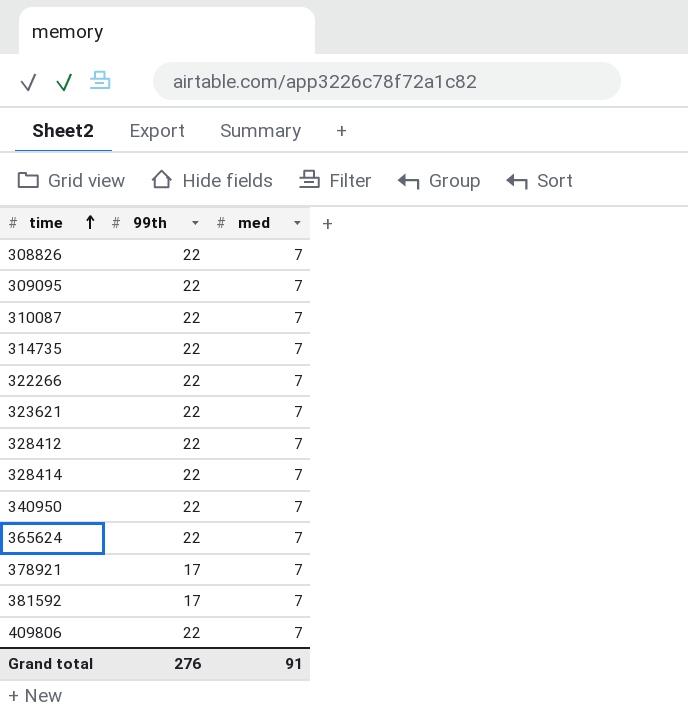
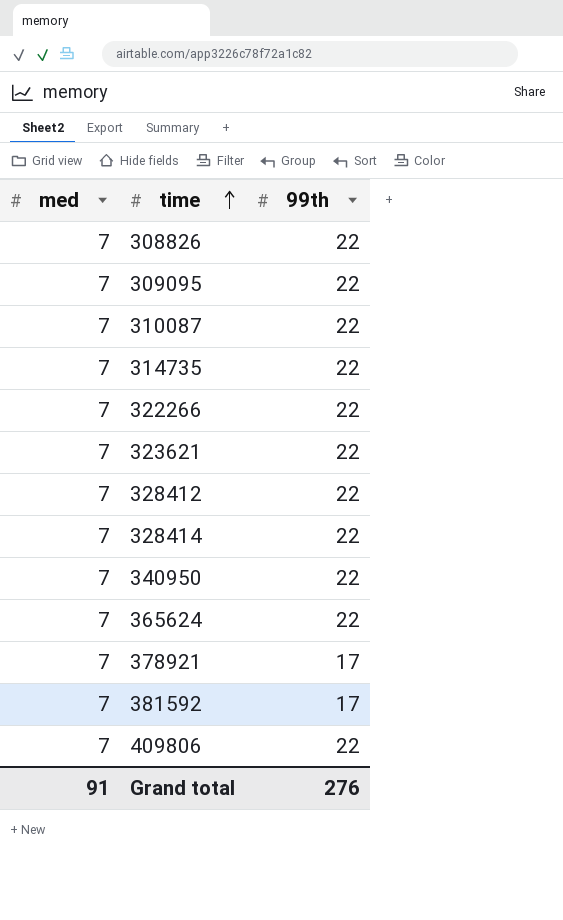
column med | position: 3 -> 1

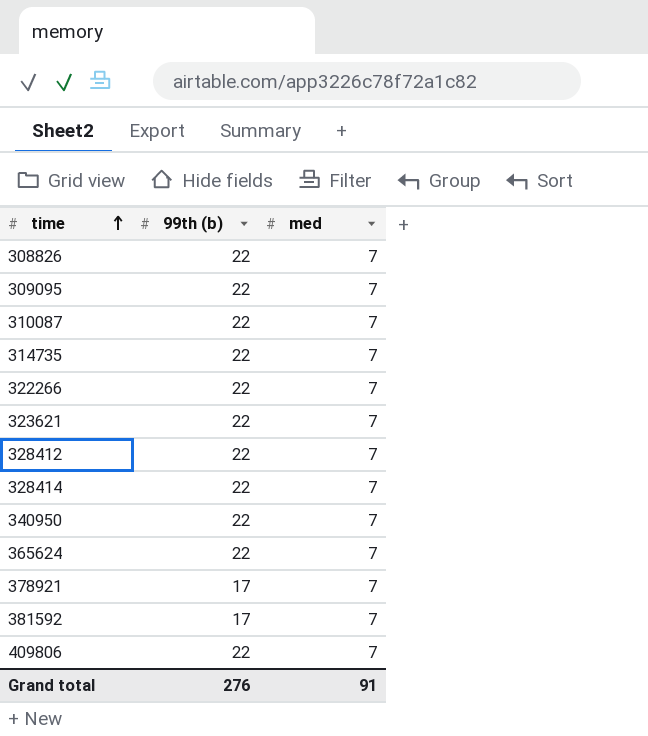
column name: 99th -> 99th (b)
column med | position: 1 -> 3

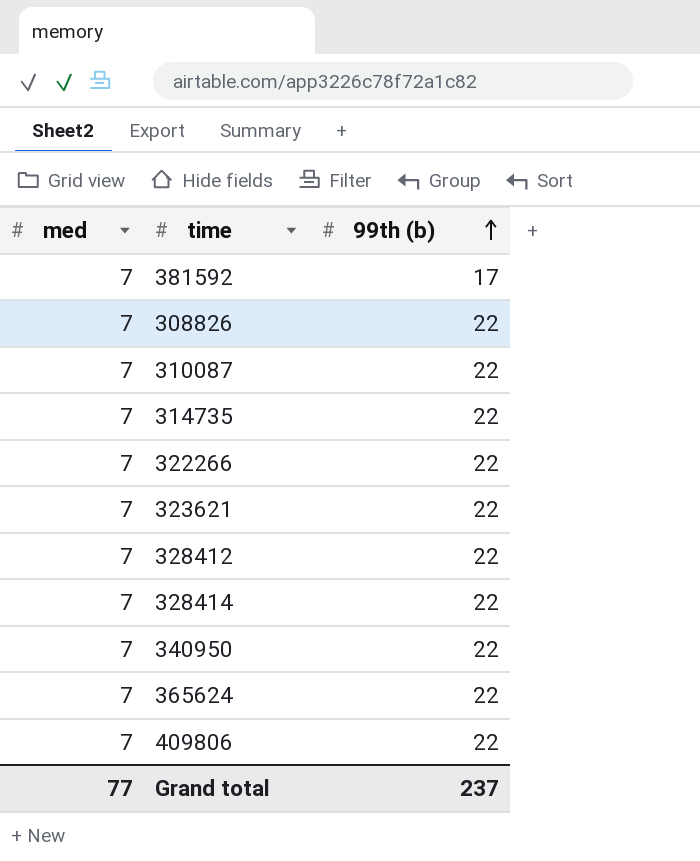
row order: time ascending -> 99th (b) ascending
column med | position: 3 -> 1
row 309095: 22 | 7 -> none
row 378921: 17 | 7 -> none
Grand total | med: 91 -> 77
Grand total | 99th (b): 276 -> 237

